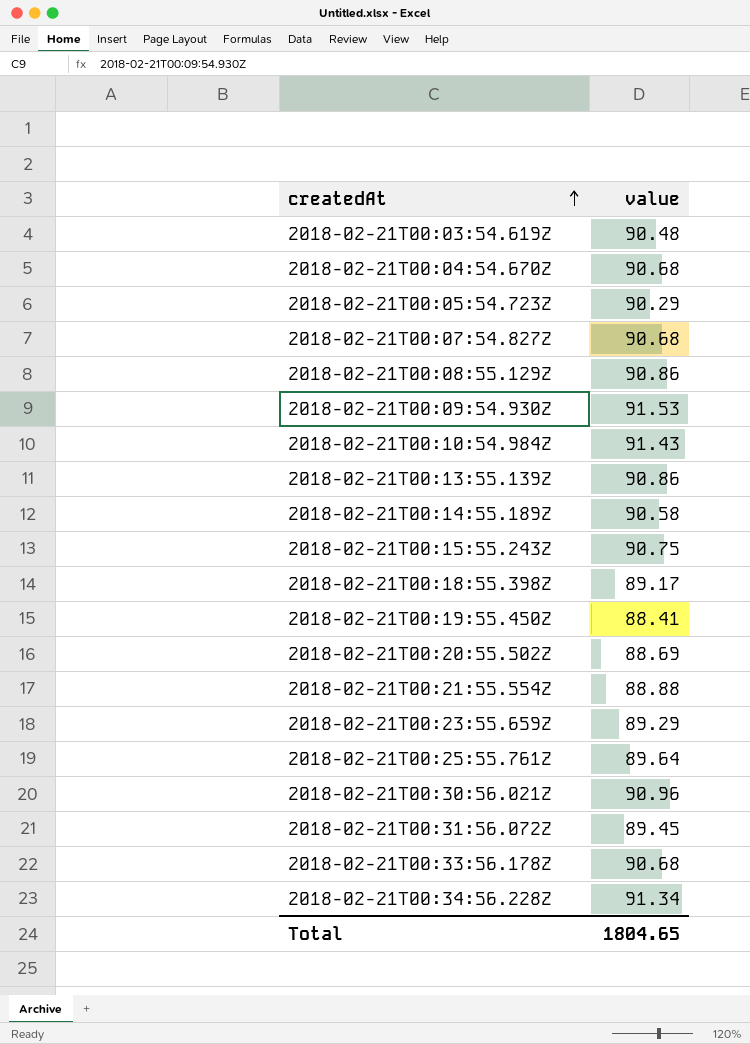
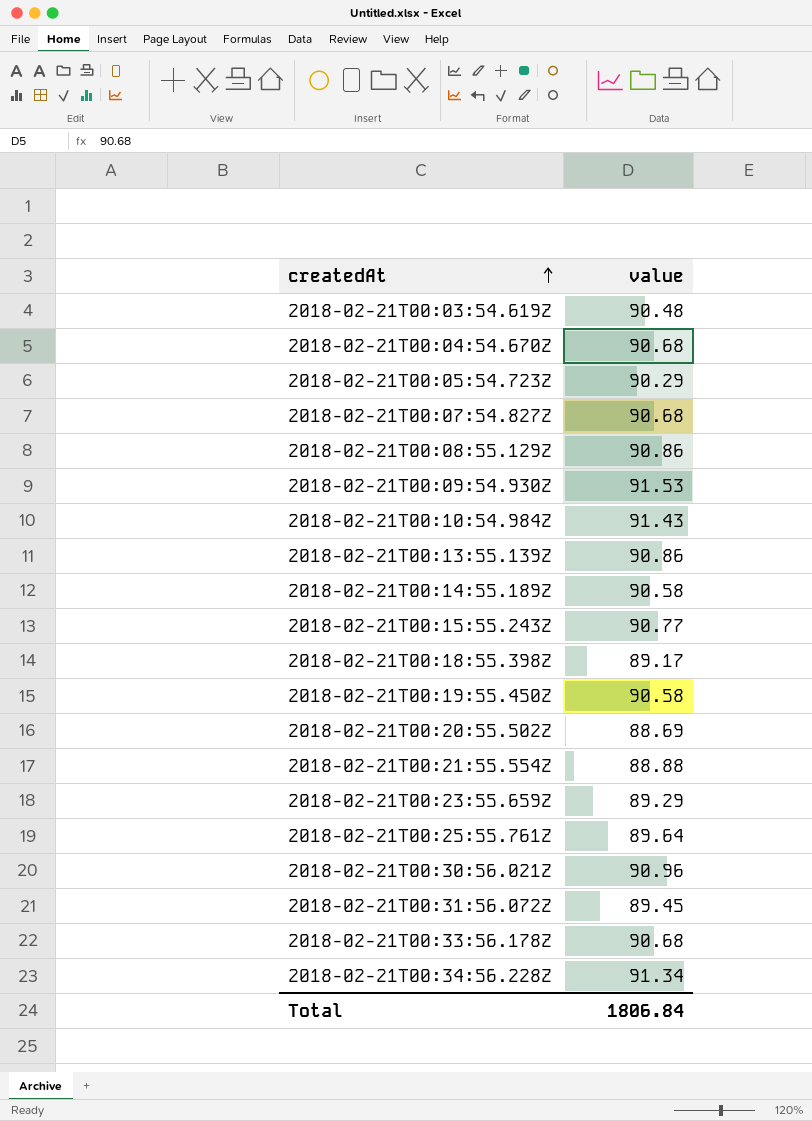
2018-02-21T00:15:55.243Z | value: 90.75 -> 90.77
2018-02-21T00:19:55.450Z | value: 88.41 -> 90.58
Total | value: 1804.65 -> 1806.84

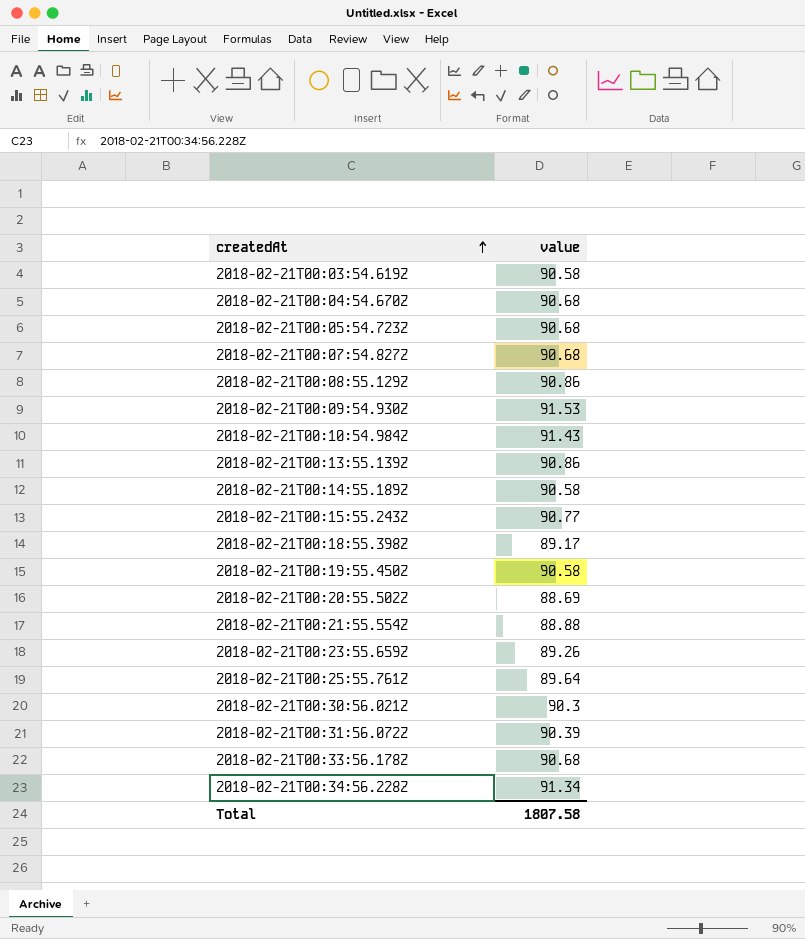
2018-02-21T00:03:54.619Z | value: 90.48 -> 90.58
2018-02-21T00:05:54.723Z | value: 90.29 -> 90.68
2018-02-21T00:23:55.659Z | value: 89.29 -> 89.26
2018-02-21T00:30:56.021Z | value: 90.96 -> 90.3
2018-02-21T00:31:56.072Z | value: 89.45 -> 90.39
Total | value: 1806.84 -> 1807.58

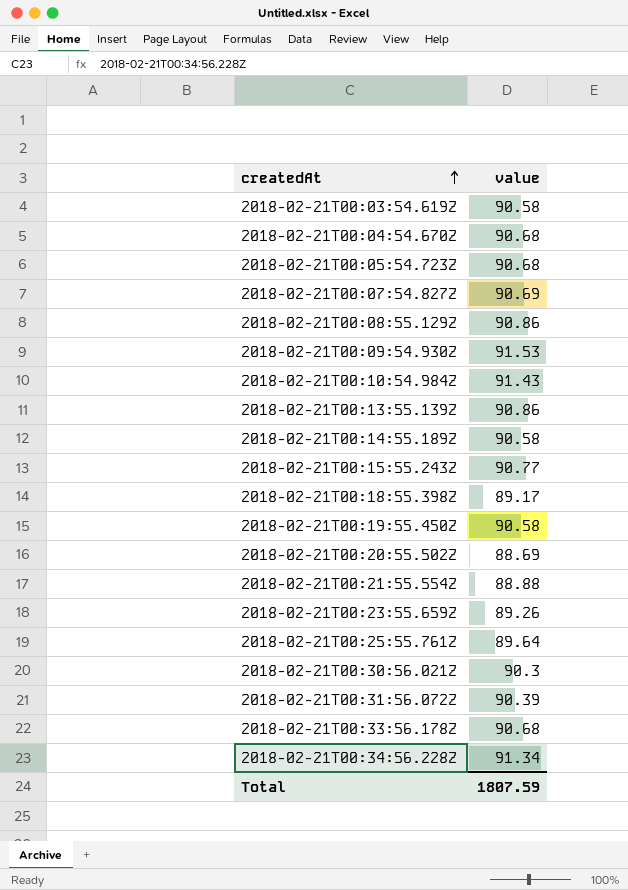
2018-02-21T00:07:54.827Z | value: 90.68 -> 90.69
Total | value: 1807.58 -> 1807.59

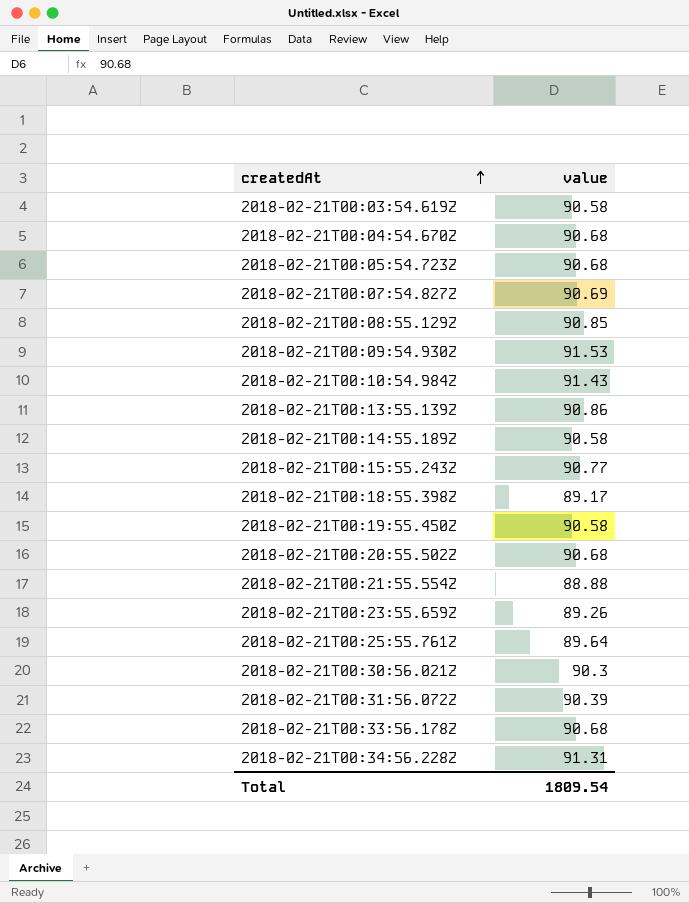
2018-02-21T00:08:55.129Z | value: 90.86 -> 90.85
2018-02-21T00:20:55.502Z | value: 88.69 -> 90.68
2018-02-21T00:34:56.228Z | value: 91.34 -> 91.31
Total | value: 1807.59 -> 1809.54

